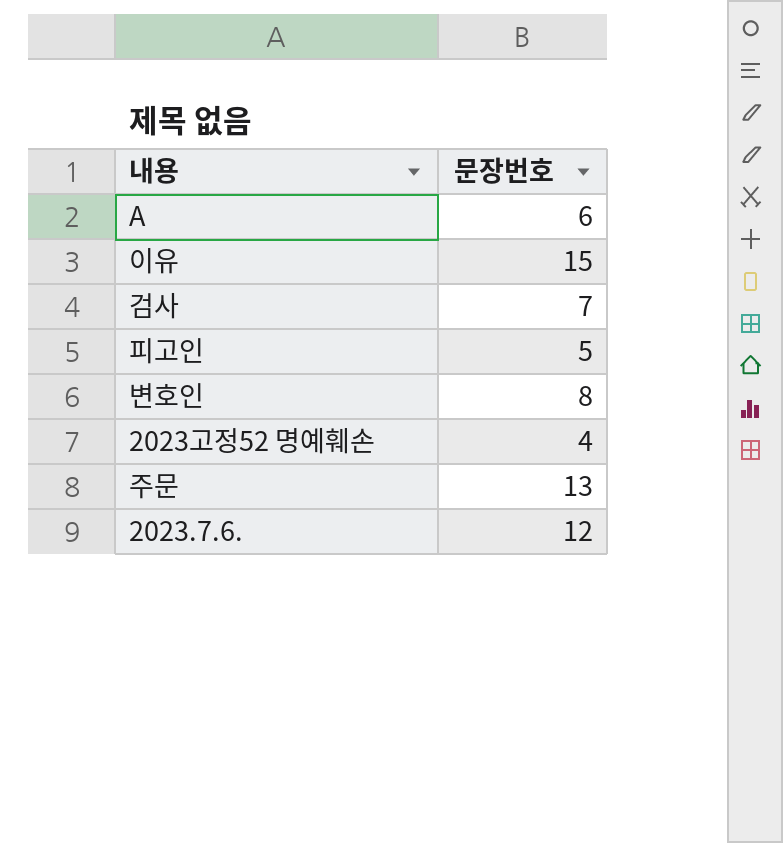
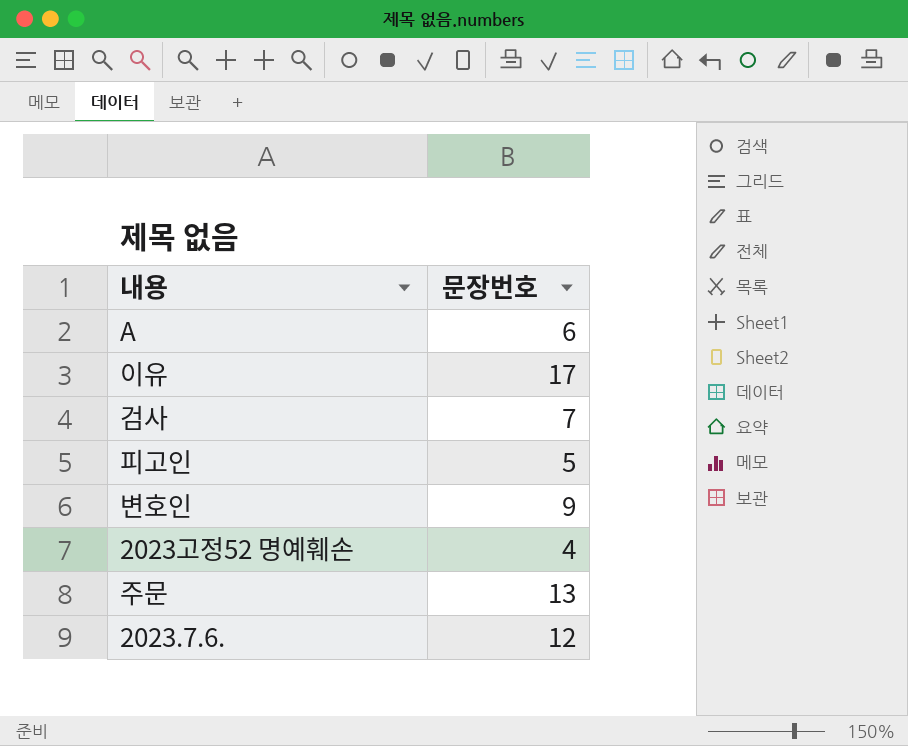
이유 | 문장번호: 15 -> 17
변호인 | 문장번호: 8 -> 9

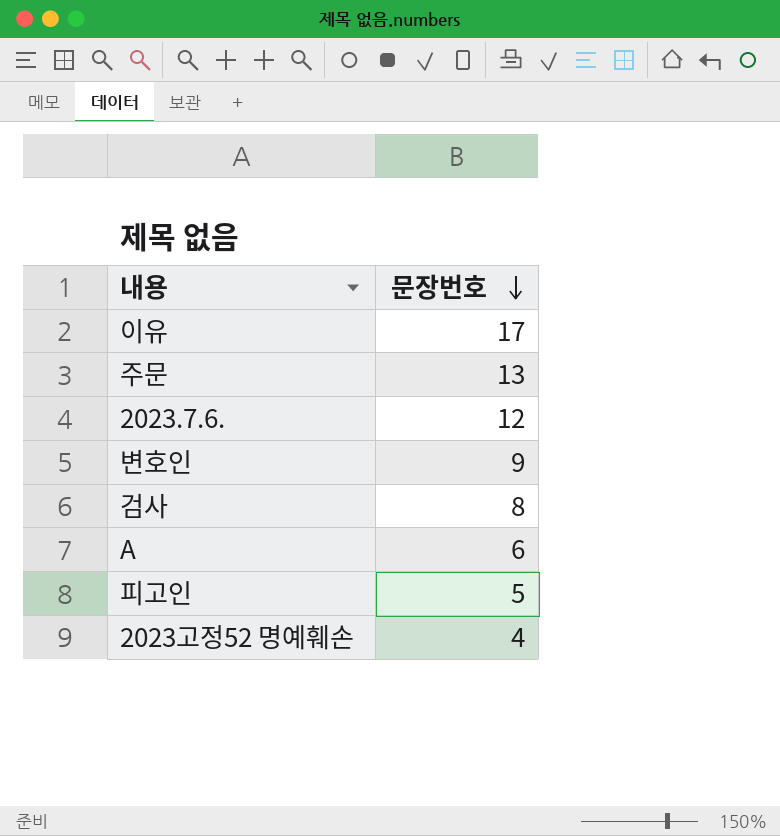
row order: none -> 문장번호 descending
검사 | 문장번호: 7 -> 8

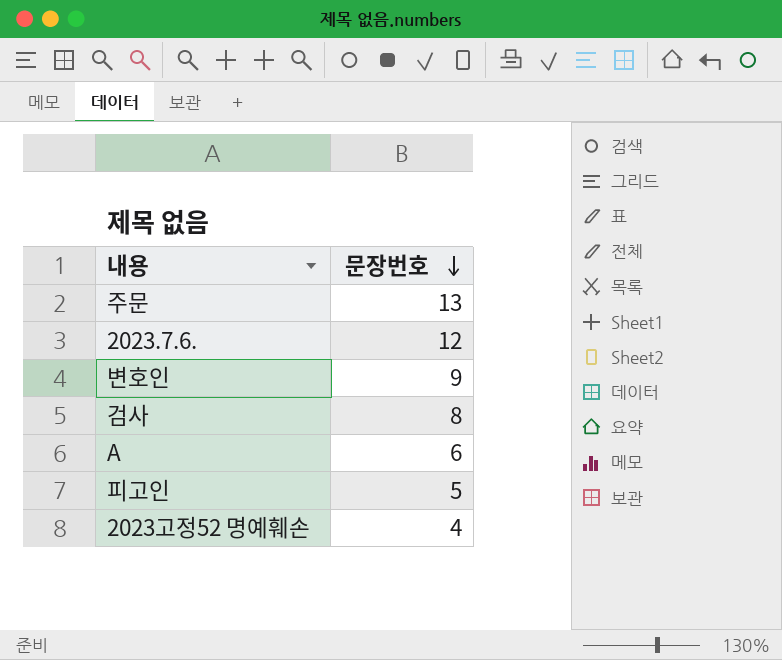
row 이유: 17 -> none

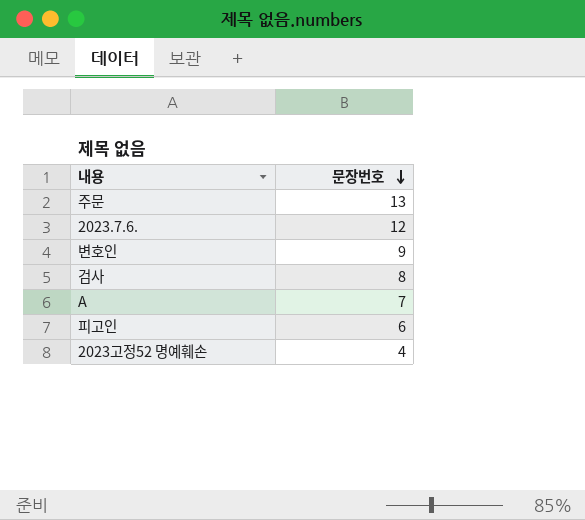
A | 문장번호: 6 -> 7
피고인 | 문장번호: 5 -> 6

